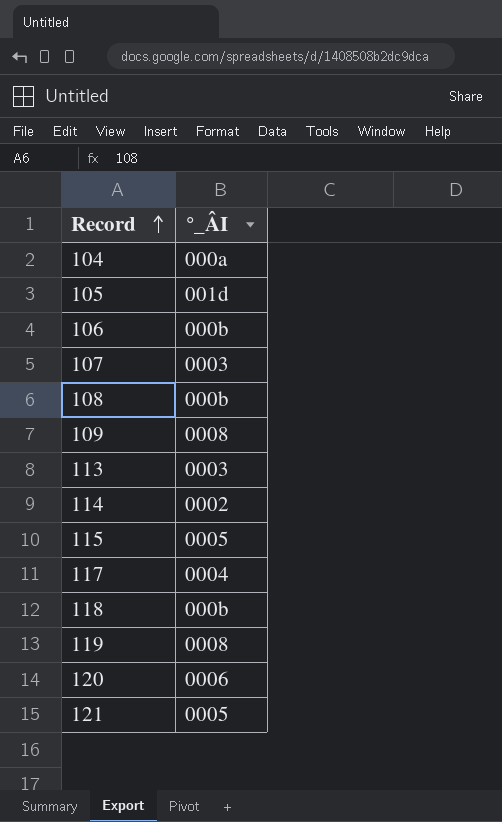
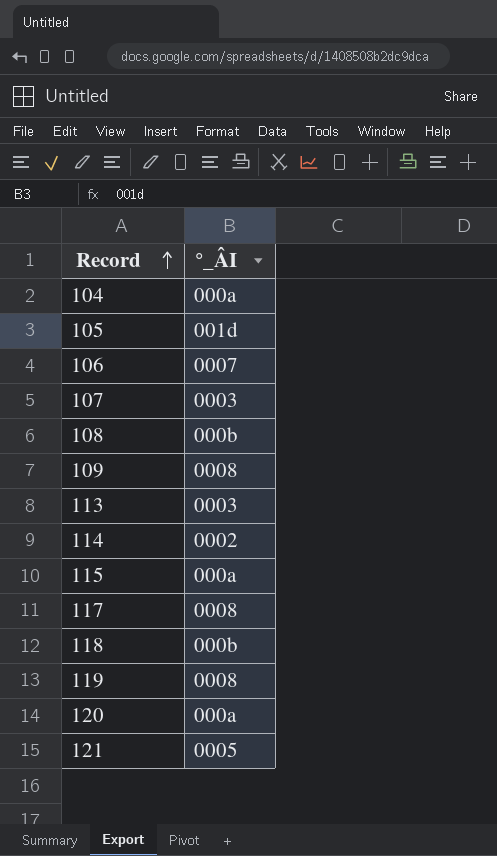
106 | °_ÂI: 000b -> 0007
115 | °_ÂI: 0005 -> 000a
117 | °_ÂI: 0004 -> 0008
120 | °_ÂI: 0006 -> 000a

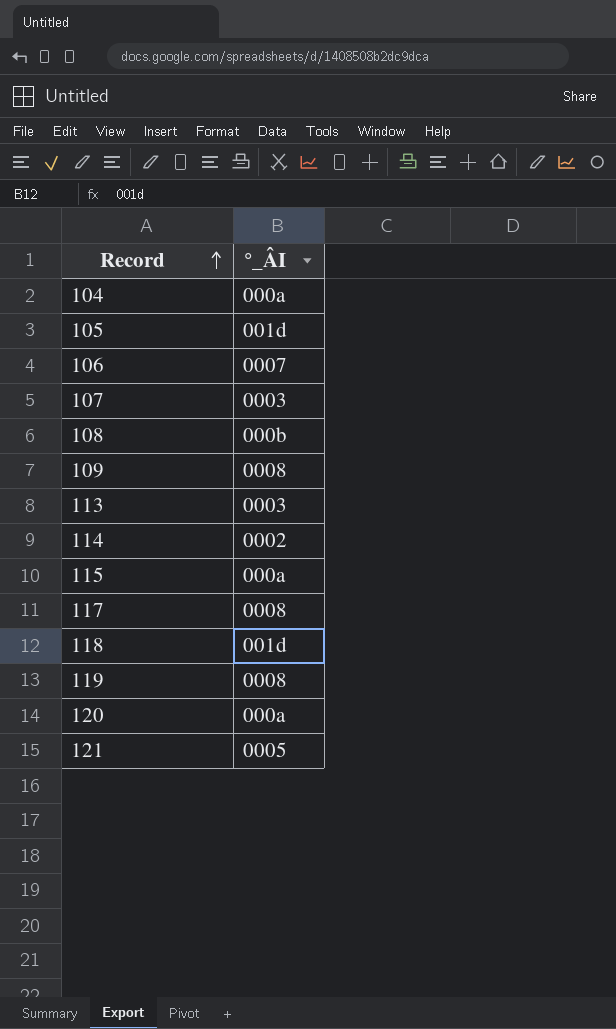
118 | °_ÂI: 000b -> 001d

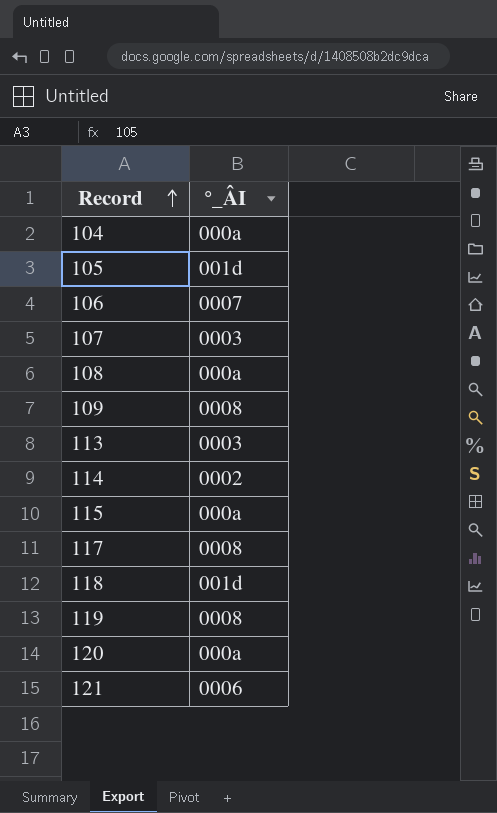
108 | °_ÂI: 000b -> 000a
121 | °_ÂI: 0005 -> 0006

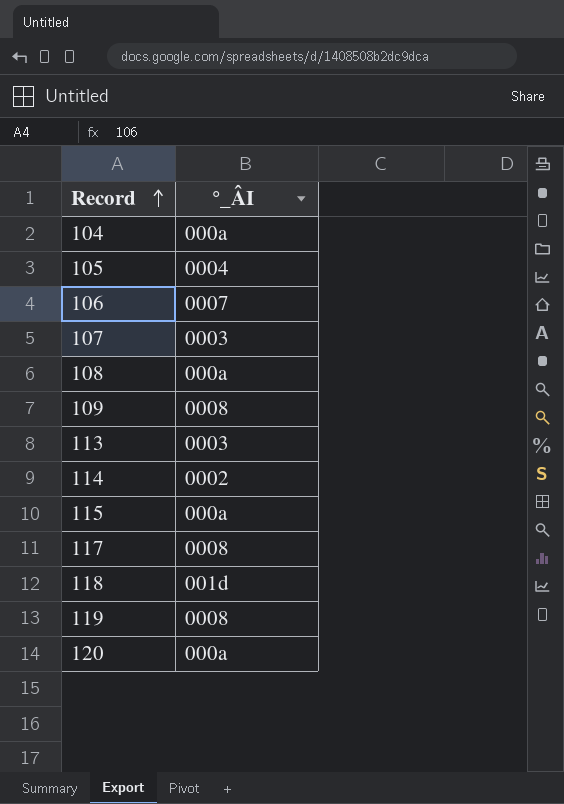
row 121: 0006 -> none
105 | °_ÂI: 001d -> 0004

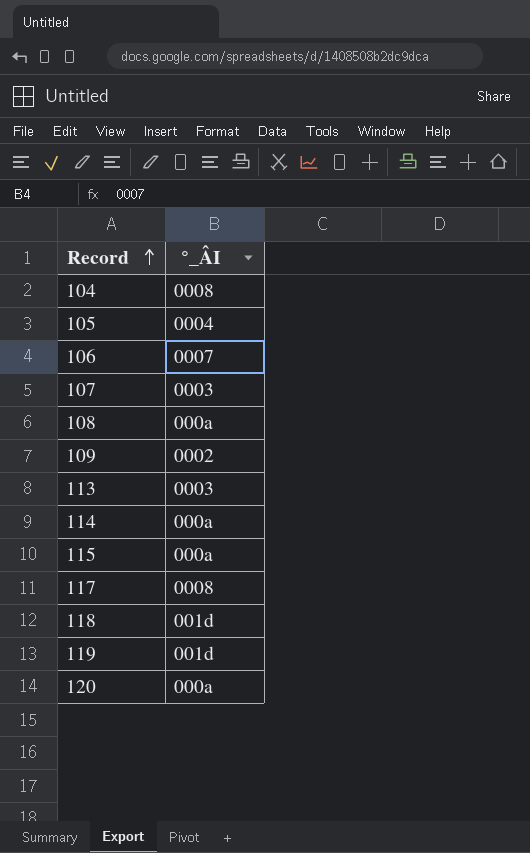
104 | °_ÂI: 000a -> 0008
109 | °_ÂI: 0008 -> 0002
114 | °_ÂI: 0002 -> 000a
119 | °_ÂI: 0008 -> 001d

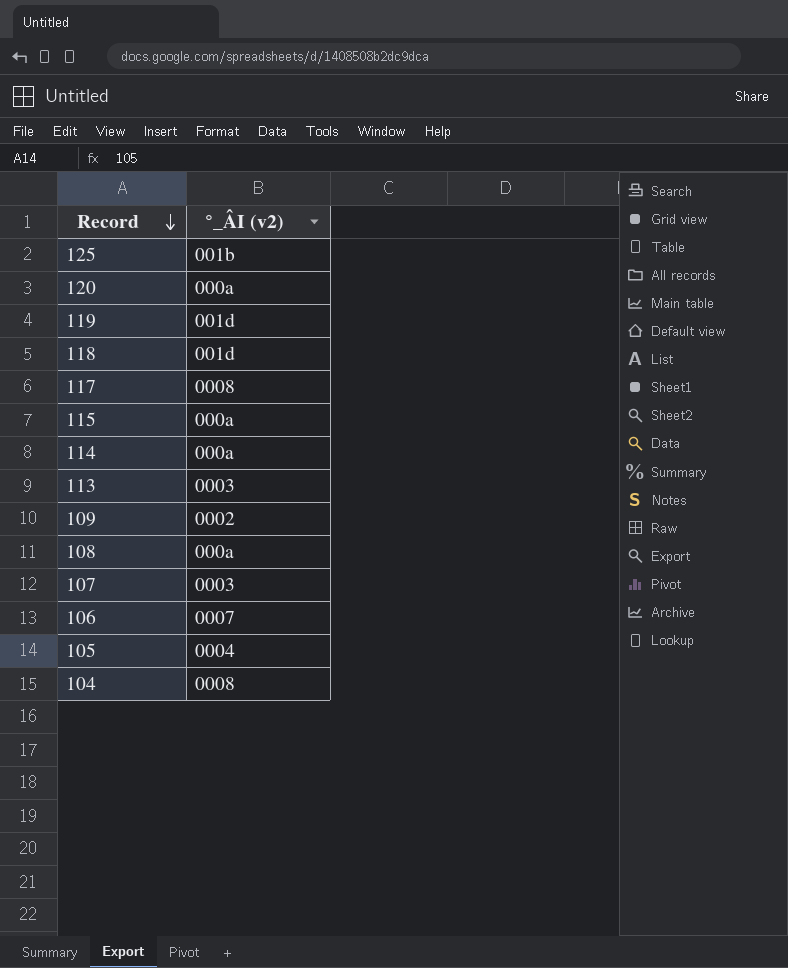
row order: Record ascending -> Record descending
column name: °_ÂI -> °_ÂI (v2)
row 125: none -> 001b

